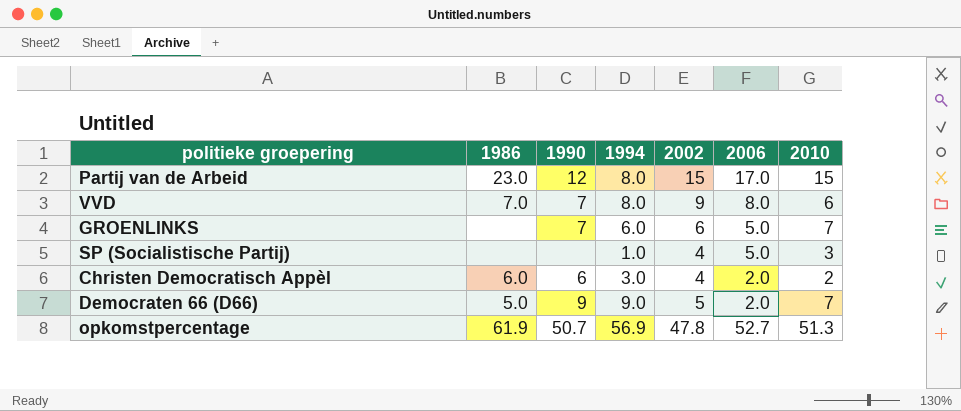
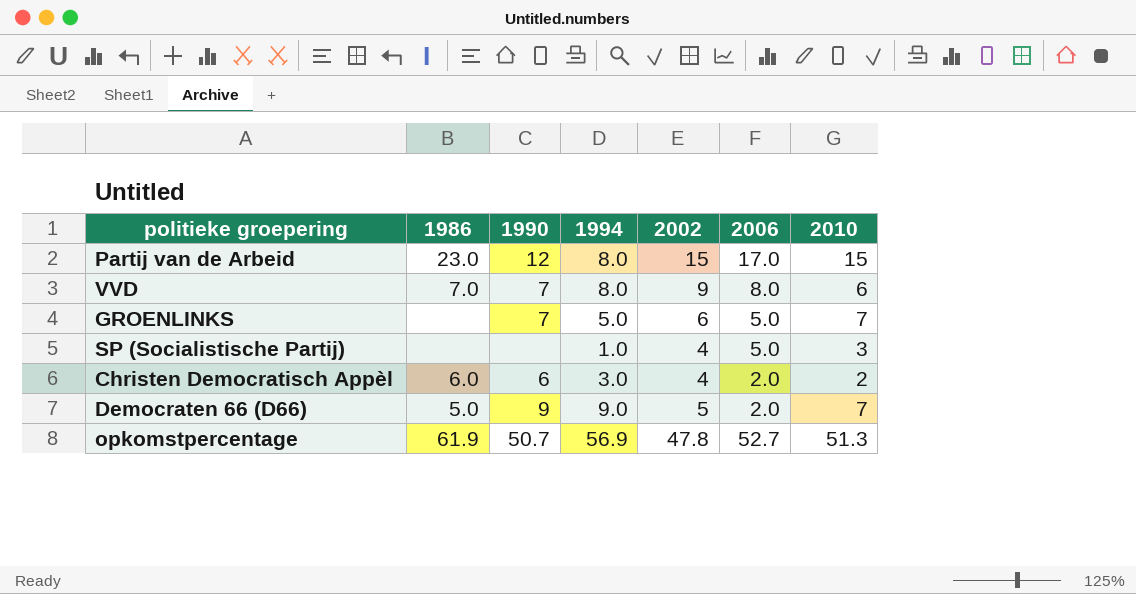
GROENLINKS | 1994: 6.0 -> 5.0

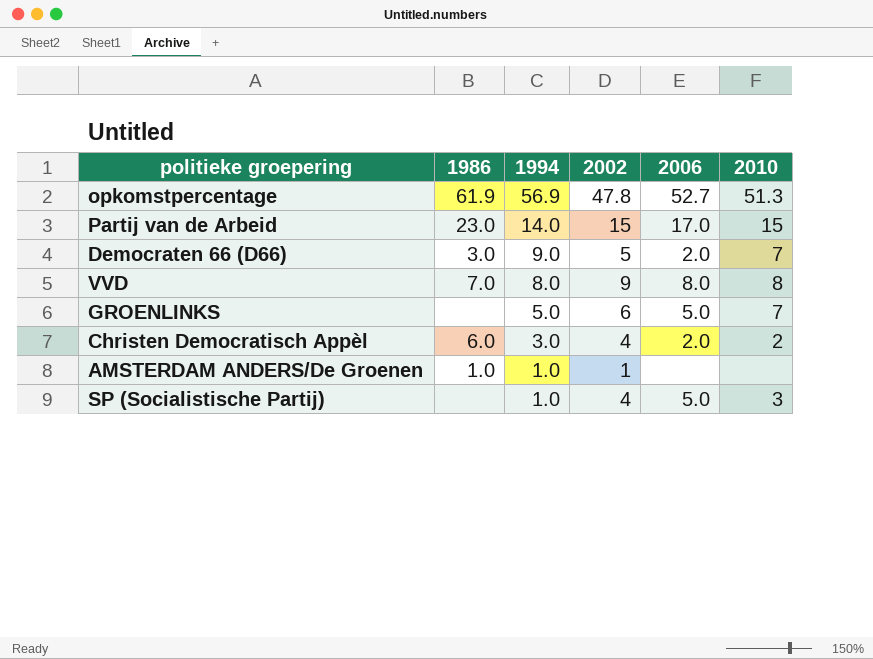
row order: none -> 1994 descending
column 1990 | position: 3 -> none
Partij van de Arbeid | 1994: 8.0 -> 14.0
Democraten 66 (D66) | 1986: 5.0 -> 3.0
VVD | 2010: 6 -> 8
row AMSTERDAM ANDERS/De Groenen: none -> 1.0 | 1.0 | 1 | none | none

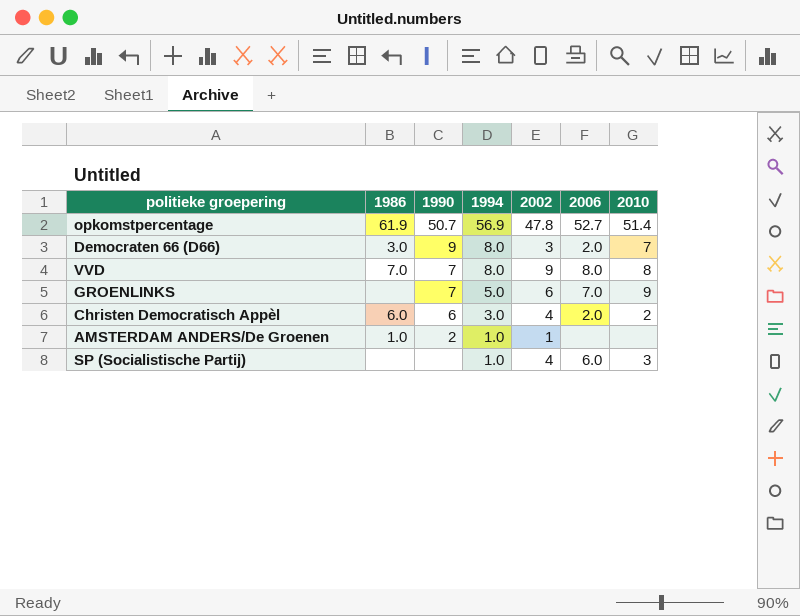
column 1990 | position: none -> 3
row Partij van de Arbeid: 23.0 | 14.0 | 15 | 17.0 | 15 -> none
opkomstpercentage | 2010: 51.3 -> 51.4
Democraten 66 (D66) | 1994: 9.0 -> 8.0
Democraten 66 (D66) | 2002: 5 -> 3
GROENLINKS | 2006: 5.0 -> 7.0
GROENLINKS | 2010: 7 -> 9
SP (Socialistische Partij) | 2006: 5.0 -> 6.0

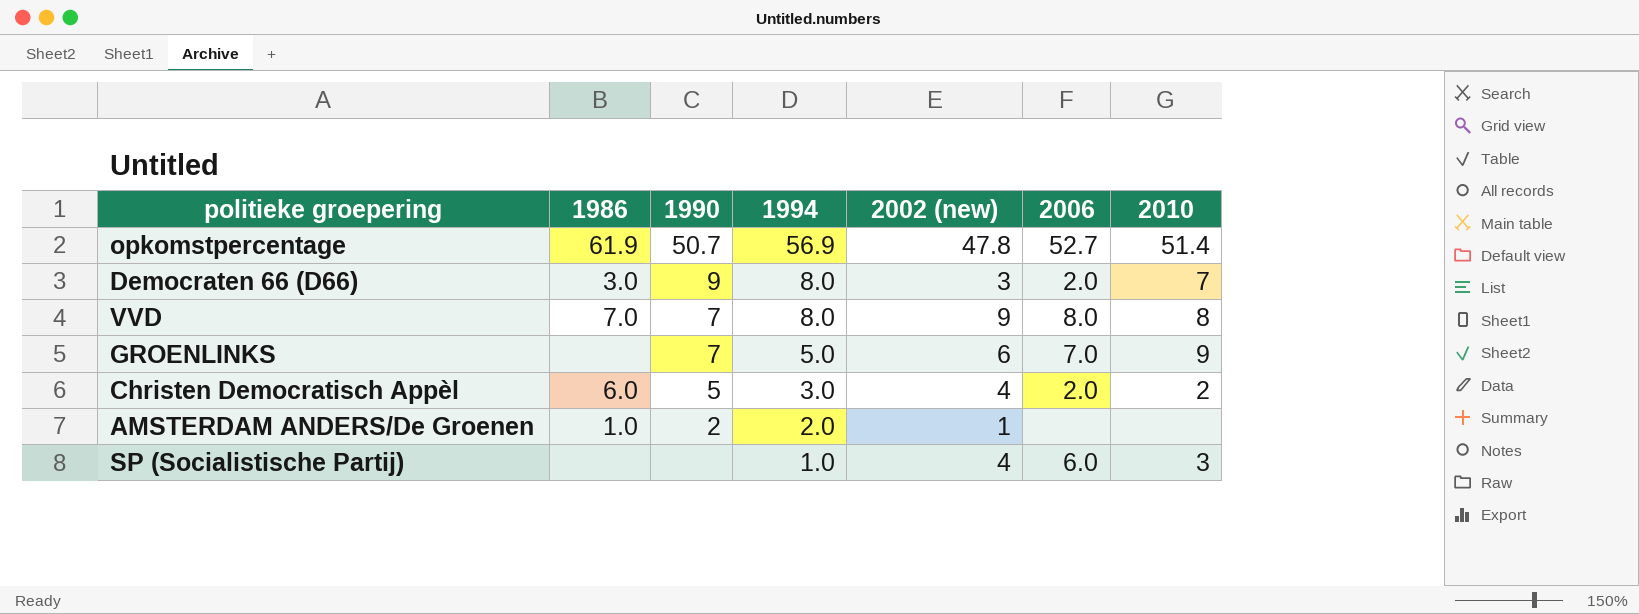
column name: 2002 -> 2002 (new)
Christen Democratisch Appèl | 1990: 6 -> 5
AMSTERDAM ANDERS/De Groenen | 1994: 1.0 -> 2.0

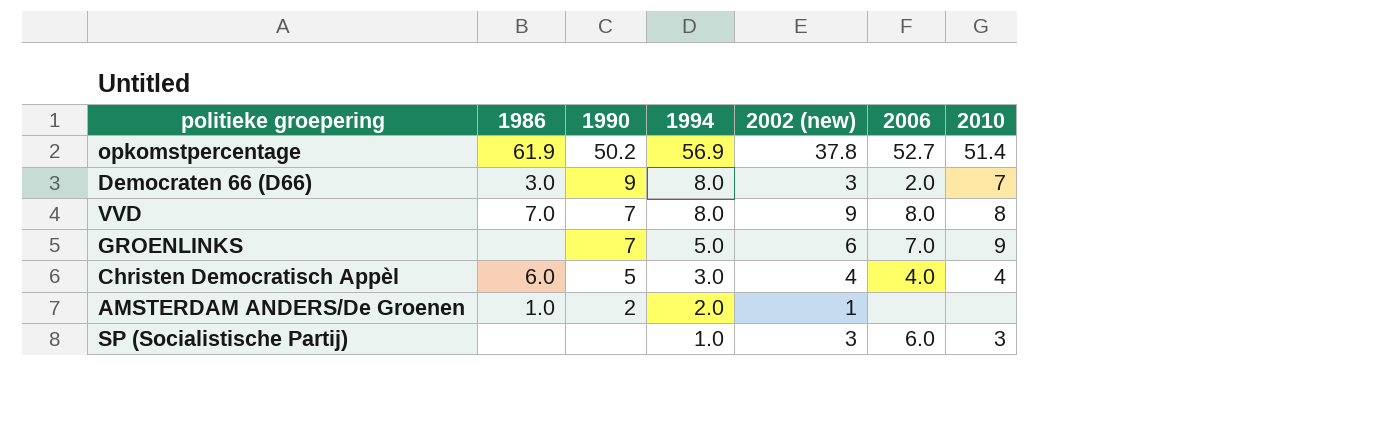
opkomstpercentage | 1990: 50.7 -> 50.2
opkomstpercentage | 2002 (new): 47.8 -> 37.8
Christen Democratisch Appèl | 2006: 2.0 -> 4.0
Christen Democratisch Appèl | 2010: 2 -> 4
SP (Socialistische Partij) | 2002 (new): 4 -> 3

